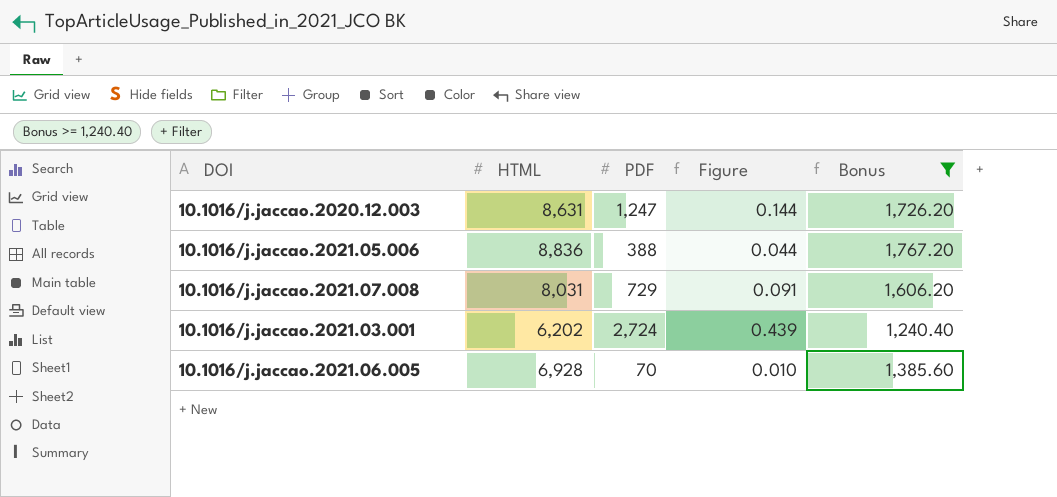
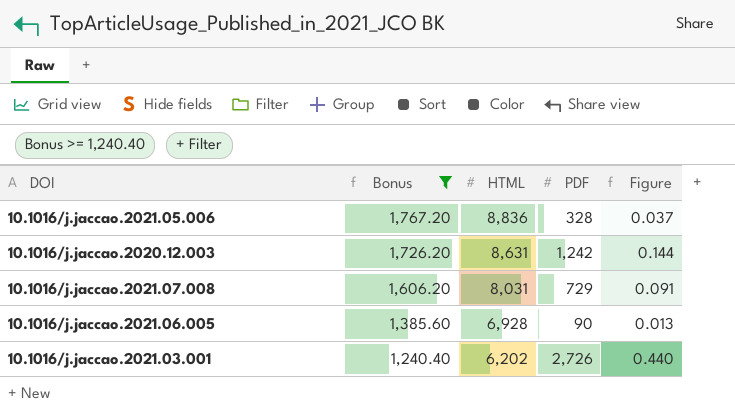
row order: none -> Bonus descending
column Bonus | position: 5 -> 2
10.1016/j.jaccao.2021.05.006 | PDF: 388 -> 328
10.1016/j.jaccao.2021.05.006 | Figure: 0.044 -> 0.037
10.1016/j.jaccao.2020.12.003 | PDF: 1,247 -> 1,242
10.1016/j.jaccao.2021.06.005 | PDF: 70 -> 90
10.1016/j.jaccao.2021.06.005 | Figure: 0.010 -> 0.013
10.1016/j.jaccao.2021.03.001 | PDF: 2,724 -> 2,726
10.1016/j.jaccao.2021.03.001 | Figure: 0.439 -> 0.440

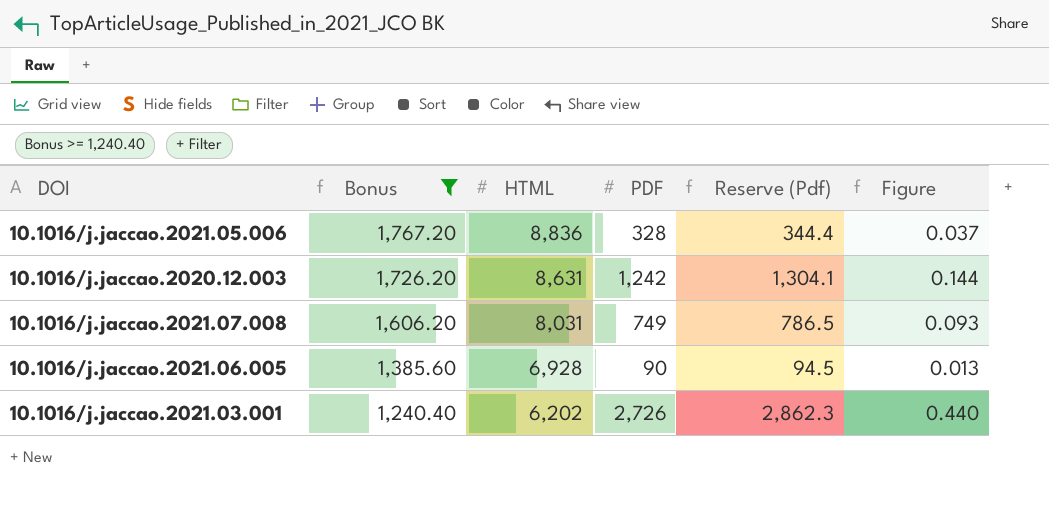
column Reserve (Pdf) | formula: none -> [PDF] * 1.05
10.1016/j.jaccao.2021.07.008 | PDF: 729 -> 749
10.1016/j.jaccao.2021.07.008 | Figure: 0.091 -> 0.093

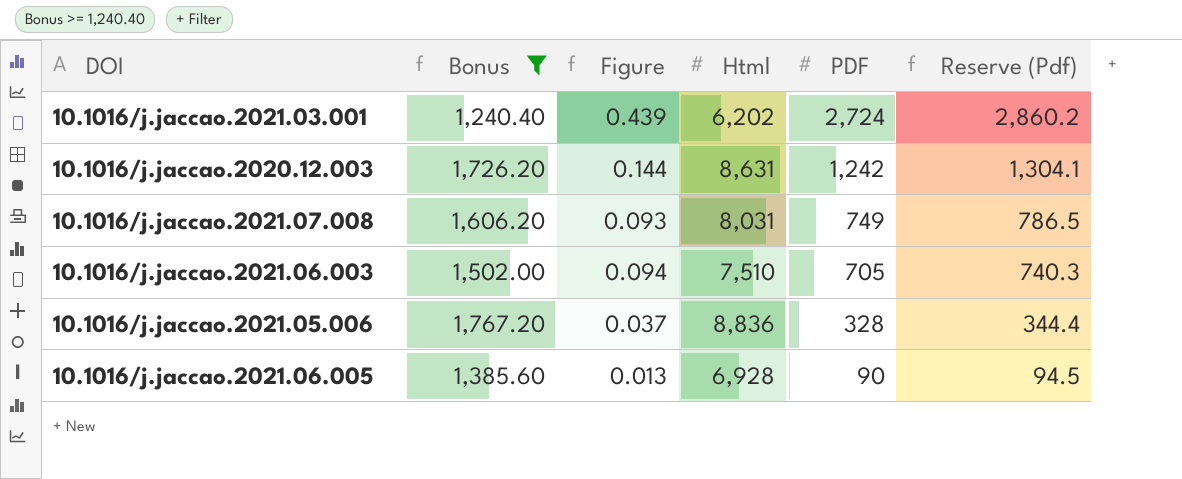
row order: Bonus descending -> PDF descending
column Figure | position: 6 -> 3
column name: HTML -> Html
10.1016/j.jaccao.2021.03.001 | Figure: 0.440 -> 0.439
10.1016/j.jaccao.2021.03.001 | PDF: 2,726 -> 2,724
10.1016/j.jaccao.2021.03.001 | Reserve (Pdf): 2,862.3 -> 2,860.2
row 10.1016/j.jaccao.2021.06.003: none -> 1,502.00 | 0.094 | 7,510 | 705 | 740.3

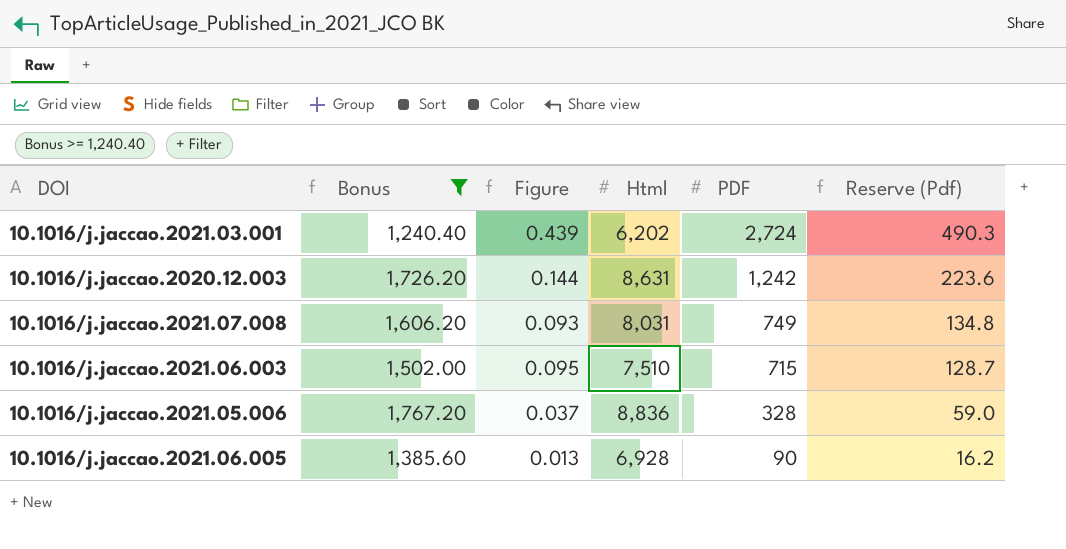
column Reserve (Pdf) | formula: [PDF] * 1.05 -> [PDF] * 0.18
10.1016/j.jaccao.2021.06.003 | Figure: 0.094 -> 0.095
10.1016/j.jaccao.2021.06.003 | PDF: 705 -> 715

